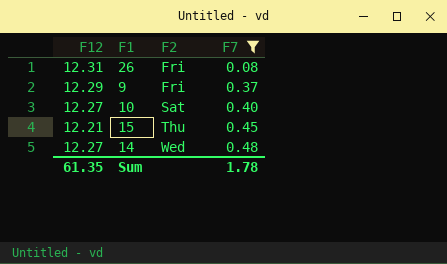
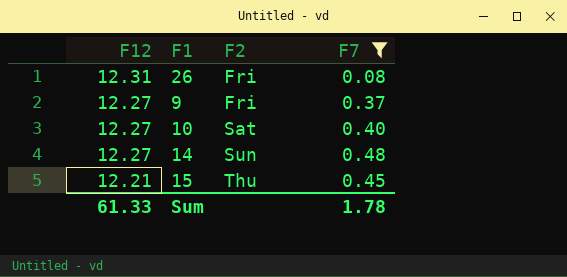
row order: F2 ascending -> F12 descending
9 | F12: 12.29 -> 12.27
14 | F2: Wed -> Sun
Sum | F12: 61.35 -> 61.33

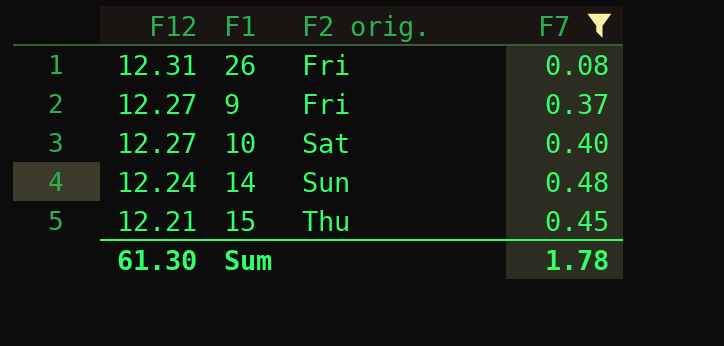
column name: F2 -> F2 orig.
14 | F12: 12.27 -> 12.24
Sum | F12: 61.33 -> 61.30

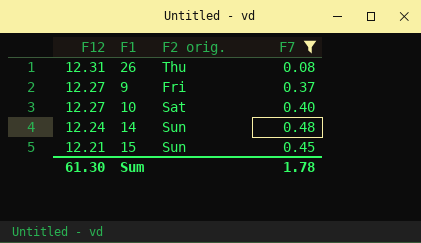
26 | F2 orig.: Fri -> Thu
15 | F2 orig.: Thu -> Sun

